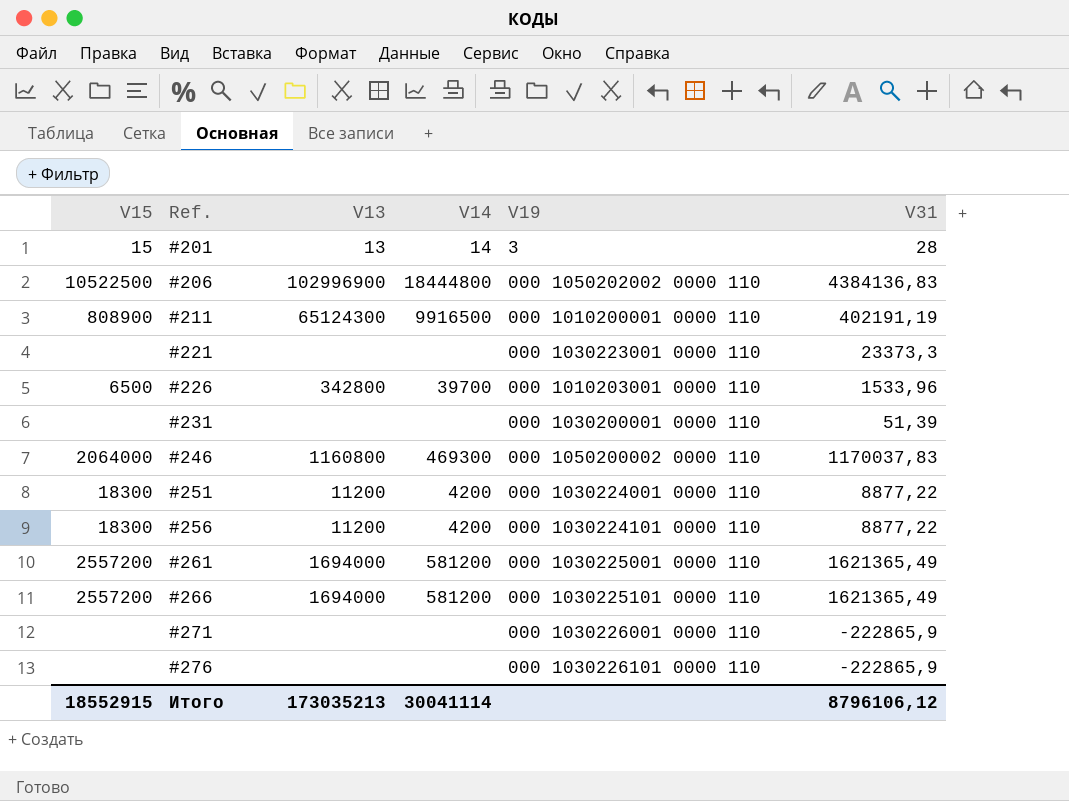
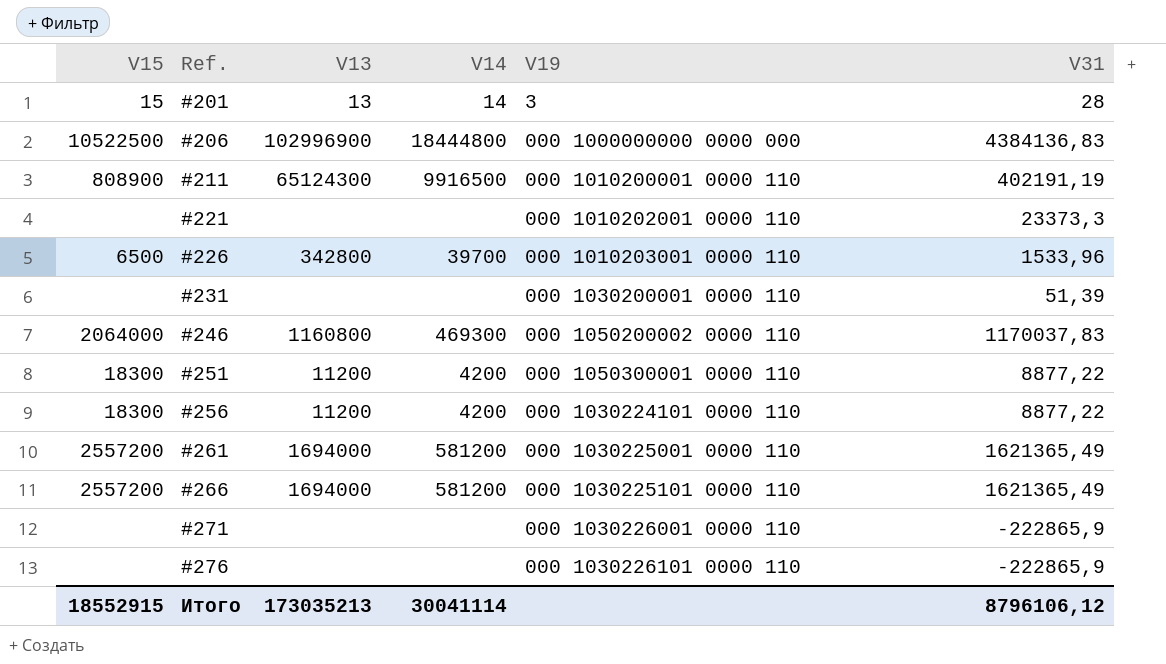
#206 | V19: 000 1050202002 0000 110 -> 000 1000000000 0000 000
#221 | V19: 000 1030223001 0000 110 -> 000 1010202001 0000 110
#251 | V19: 000 1030224001 0000 110 -> 000 1050300001 0000 110

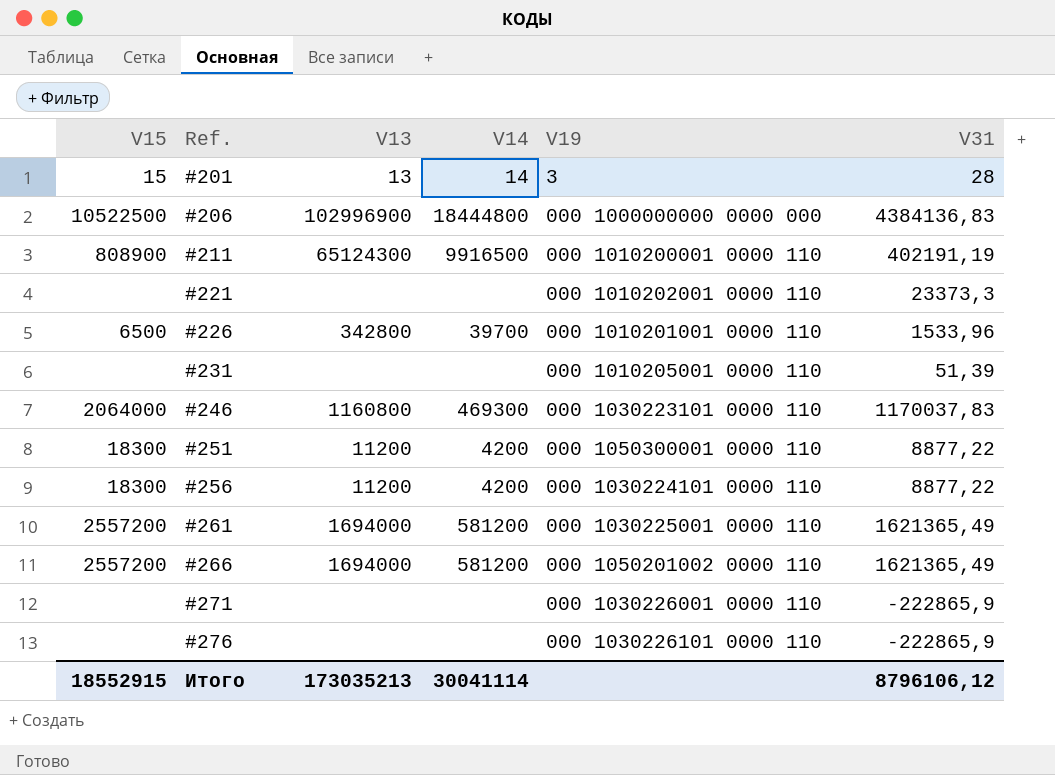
#226 | V19: 000 1010203001 0000 110 -> 000 1010201001 0000 110
#231 | V19: 000 1030200001 0000 110 -> 000 1010205001 0000 110
#246 | V19: 000 1050200002 0000 110 -> 000 1030223101 0000 110
#266 | V19: 000 1030225101 0000 110 -> 000 1050201002 0000 110

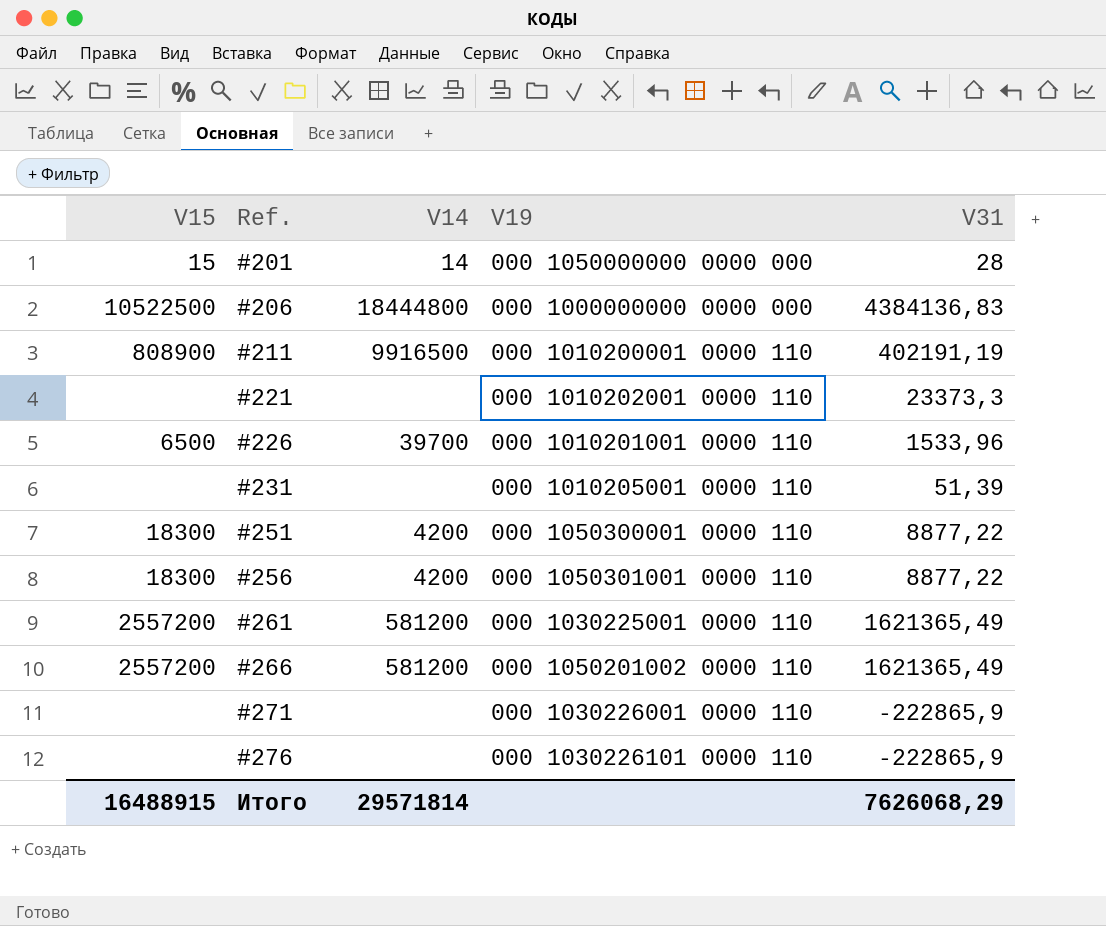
column V13 | position: 3 -> none
row #246: 2064000 | 1160800 | 469300 | 000 1030223101 0000 110 | 1170037,83 -> none
#201 | V19: 3 -> 000 1050000000 0000 000
#256 | V19: 000 1030224101 0000 110 -> 000 1050301001 0000 110
Итого | V15: 18552915 -> 16488915
Итого | V14: 30041114 -> 29571814
Итого | V31: 8796106,12 -> 7626068,29

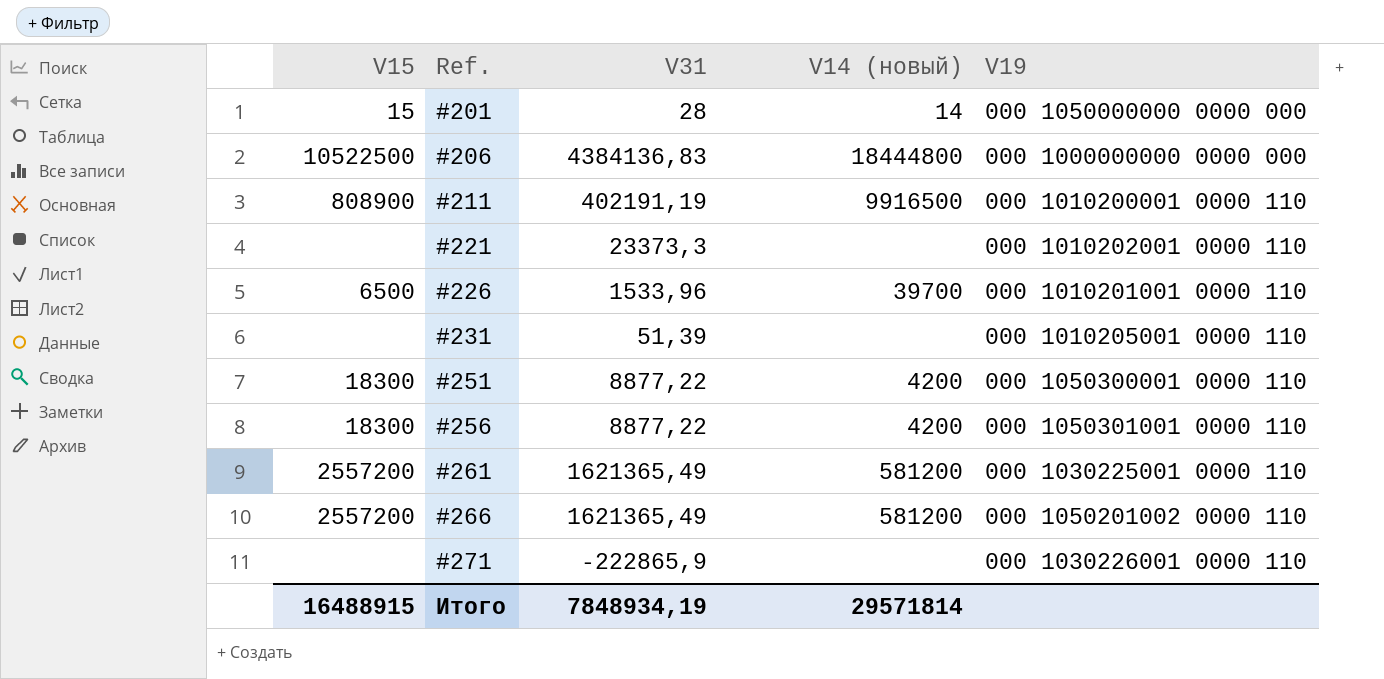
column V31 | position: 5 -> 3
column name: V14 -> V14 (новый)
row #276: none | none | 000 1030226101 0000 110 | -222865,9 -> none
Итого | V31: 7626068,29 -> 7848934,19

